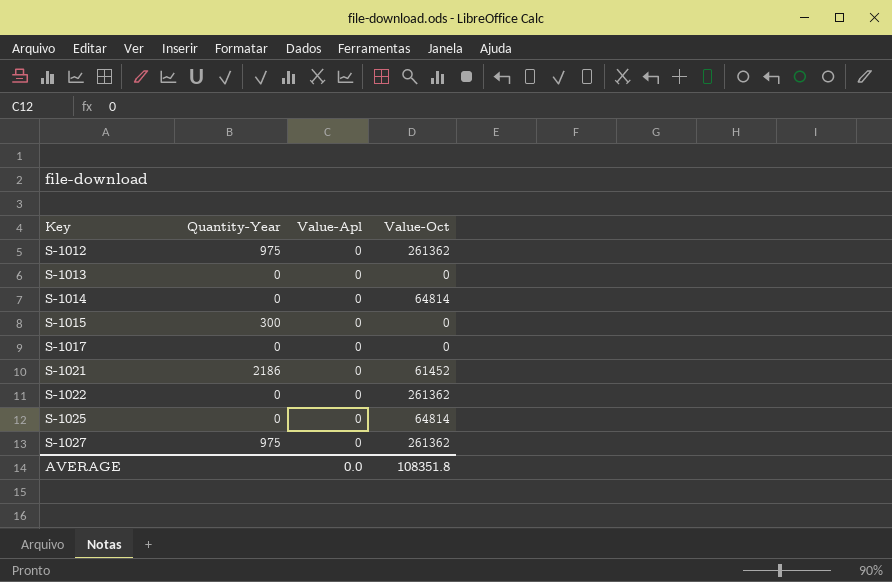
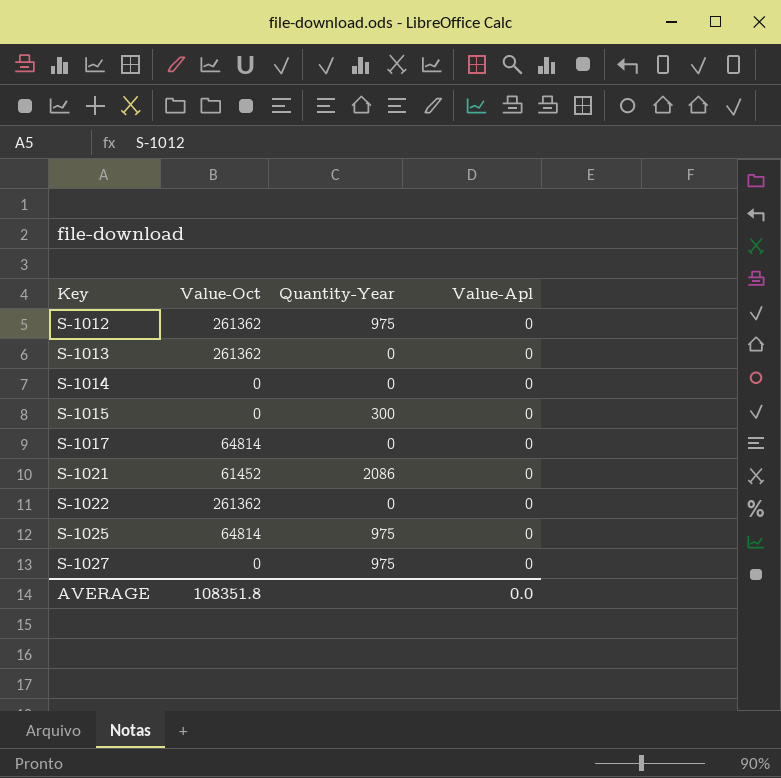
column Value-Oct | position: 4 -> 2
S-1013 | Value-Oct: 0 -> 261362
S-1014 | Value-Oct: 64814 -> 0
S-1017 | Value-Oct: 0 -> 64814
S-1021 | Quantity-Year: 2186 -> 2086
S-1025 | Quantity-Year: 0 -> 975
S-1027 | Value-Oct: 261362 -> 0

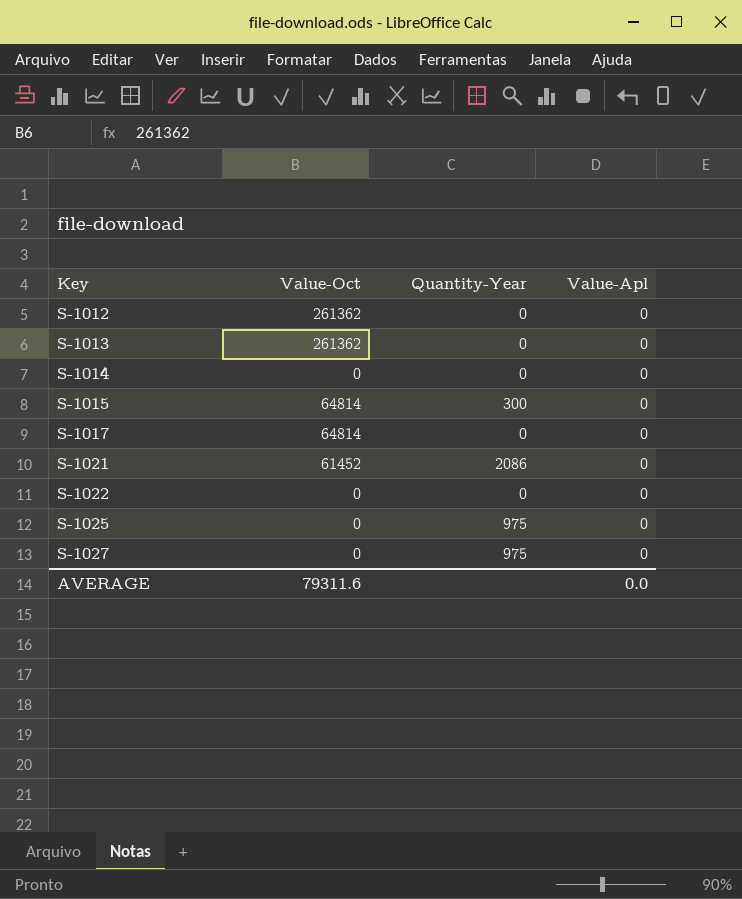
S-1012 | Quantity-Year: 975 -> 0
S-1015 | Value-Oct: 0 -> 64814
S-1022 | Value-Oct: 261362 -> 0
S-1025 | Value-Oct: 64814 -> 0
AVERAGE | Value-Oct: 108351.8 -> 79311.6

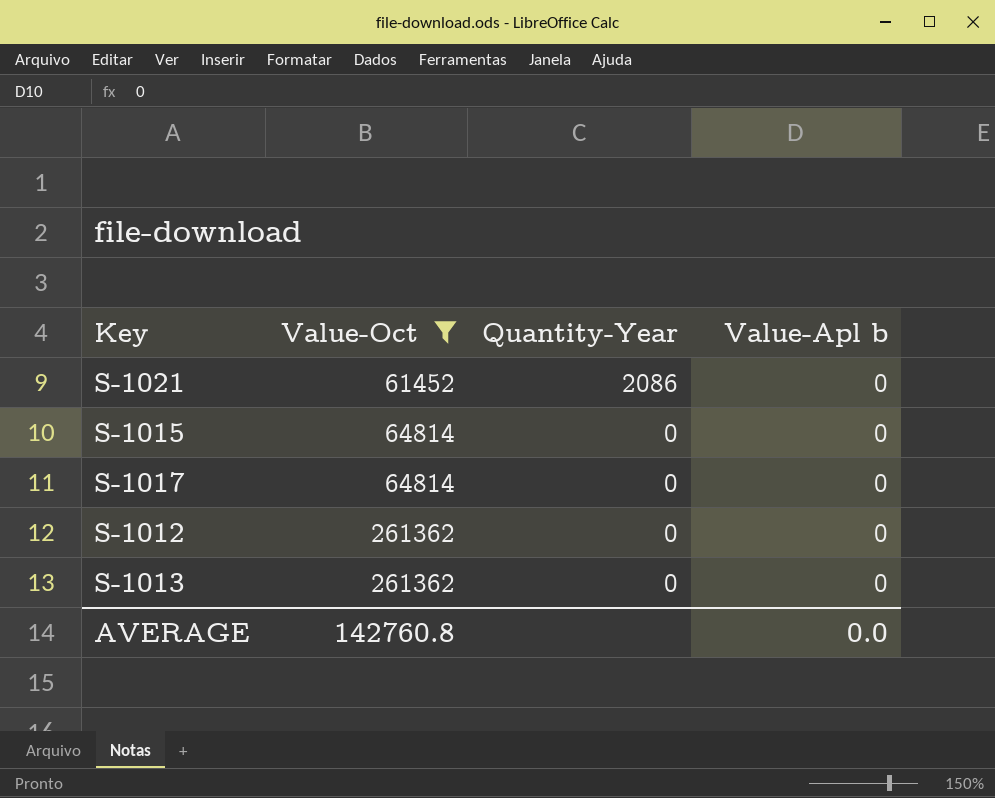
filter: none -> Value-Oct != 0
row order: Key ascending -> Value-Oct ascending
column name: Value-Apl -> Value-Apl b
S-1015 | Quantity-Year: 300 -> 0
AVERAGE | Value-Oct: 79311.6 -> 142760.8

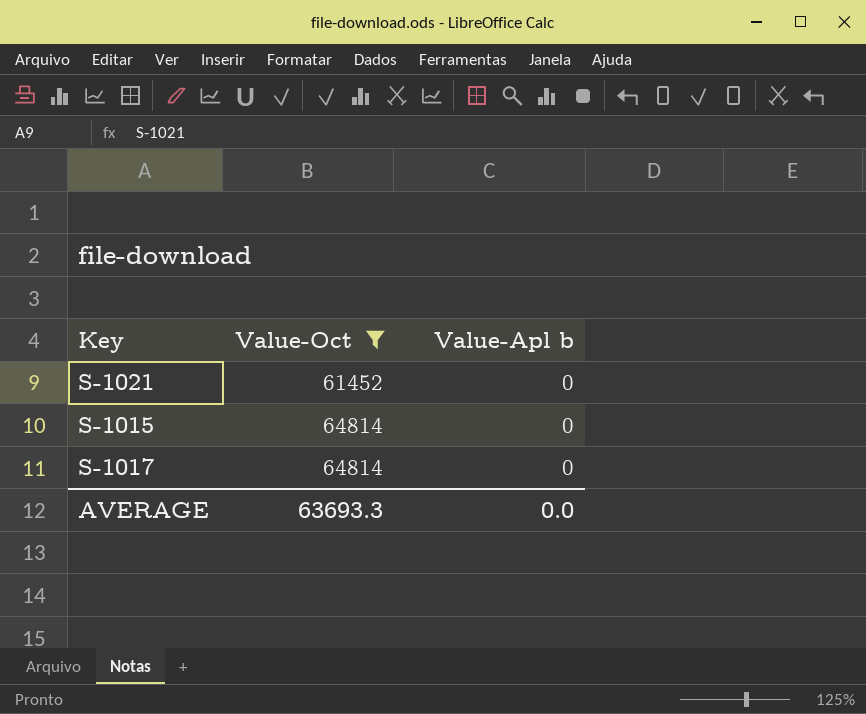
column Quantity-Year | position: 3 -> none
row S-1012: 261362 | 0 | 0 -> none
row S-1013: 261362 | 0 | 0 -> none
AVERAGE | Value-Oct: 142760.8 -> 63693.3

